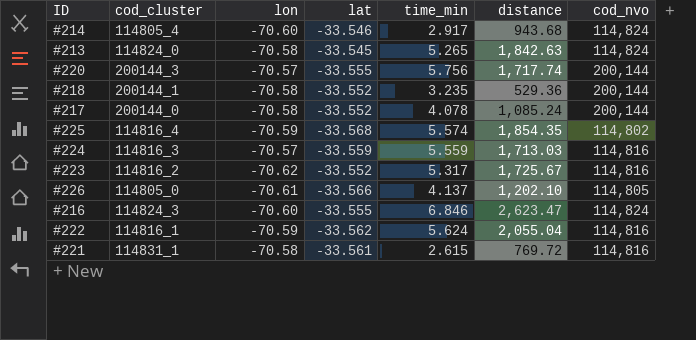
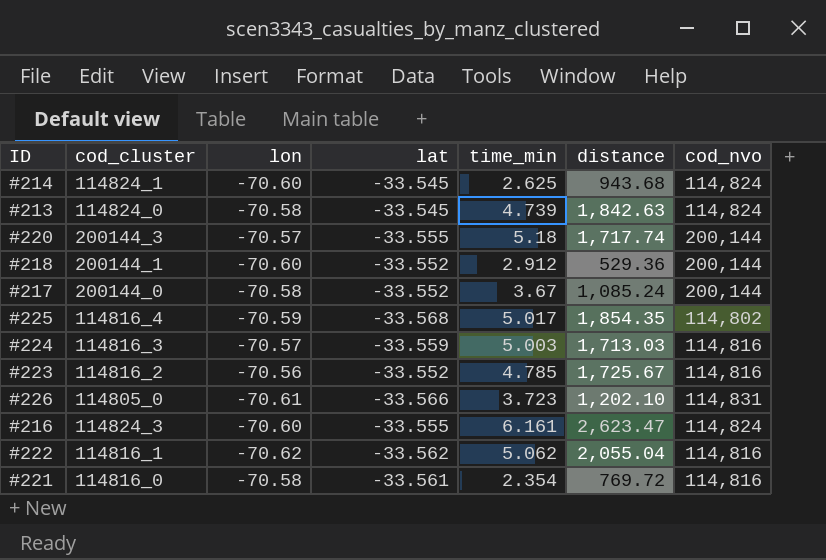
#214 | cod_cluster: 114805_4 -> 114824_1
#214 | lat: -33.546 -> -33.545
#214 | time_min: 2.917 -> 2.625
#213 | time_min: 5.265 -> 4.739
#220 | time_min: 5.756 -> 5.18
#218 | lon: -70.58 -> -70.60
#218 | time_min: 3.235 -> 2.912
#217 | time_min: 4.078 -> 3.67
#225 | time_min: 5.574 -> 5.017
#224 | time_min: 5.559 -> 5.003
#223 | lon: -70.62 -> -70.56
#223 | time_min: 5.317 -> 4.785
#226 | time_min: 4.137 -> 3.723
#226 | cod_nvo: 114,805 -> 114,831
#216 | time_min: 6.846 -> 6.161
#222 | lon: -70.59 -> -70.62
#222 | time_min: 5.624 -> 5.062
#221 | cod_cluster: 114831_1 -> 114816_0
#221 | time_min: 2.615 -> 2.354

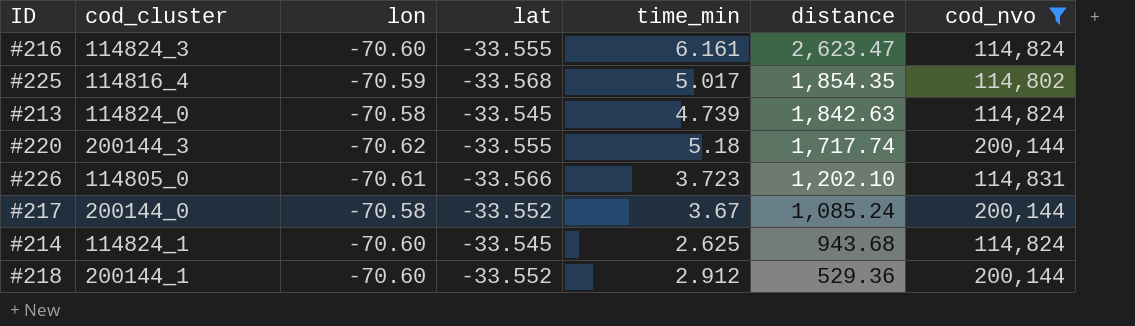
filter: none -> cod_nvo != 114,816
row order: none -> distance descending
#220 | lon: -70.57 -> -70.62

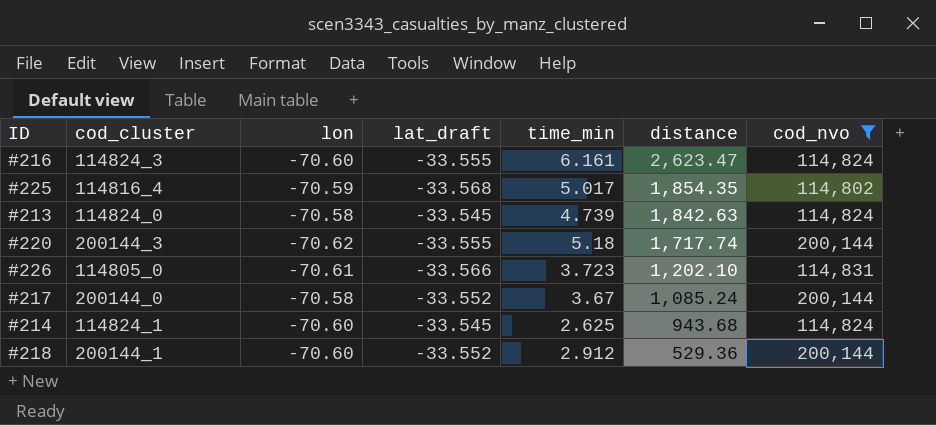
column name: lat -> lat_draft

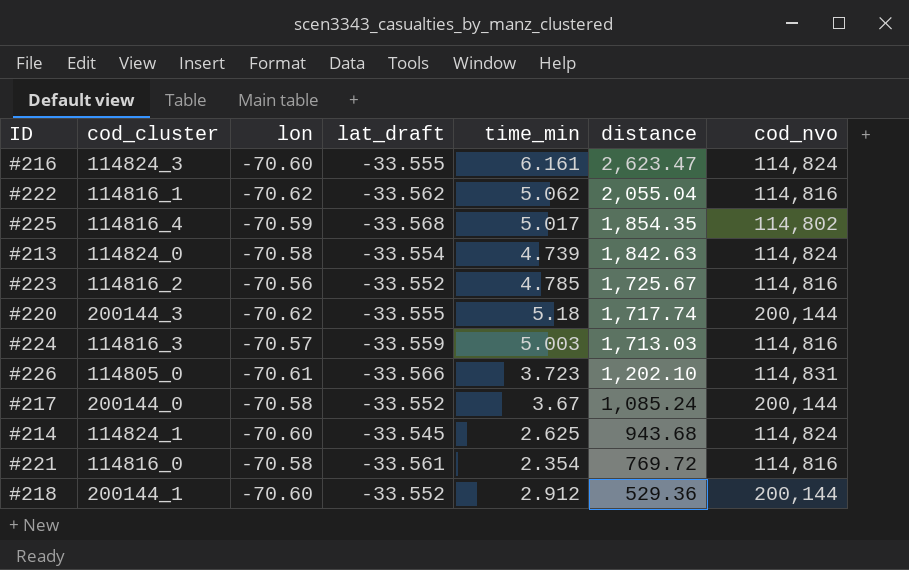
filter: cod_nvo != 114,816 -> none
#213 | lat_draft: -33.545 -> -33.554

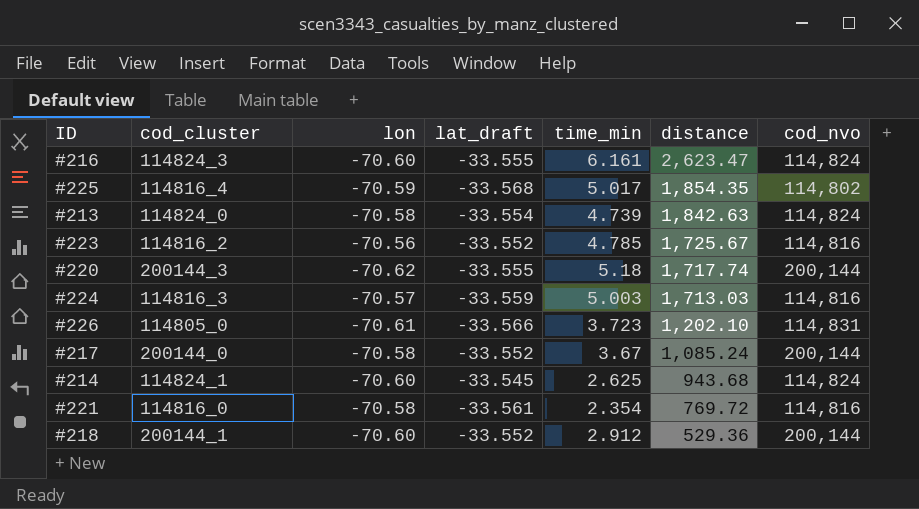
row #222: 114816_1 | -70.62 | -33.562 | 5.062 | 2,055.04 | 114,816 -> none

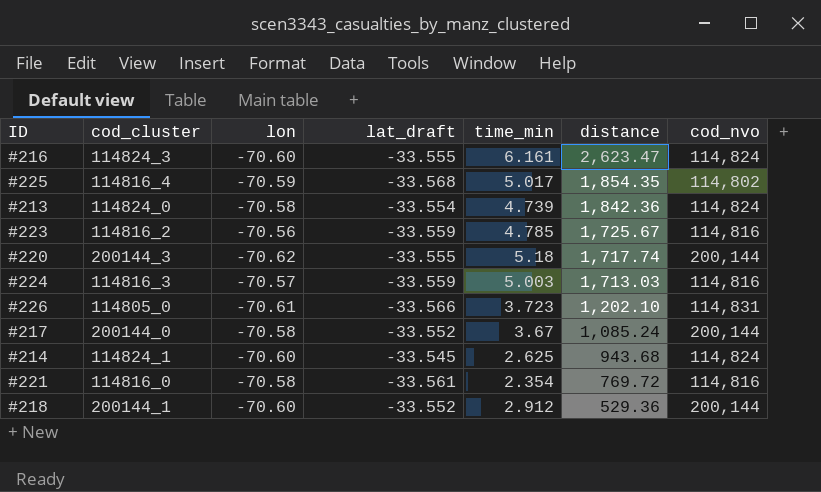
#213 | distance: 1,842.63 -> 1,842.36
#223 | lat_draft: -33.552 -> -33.559

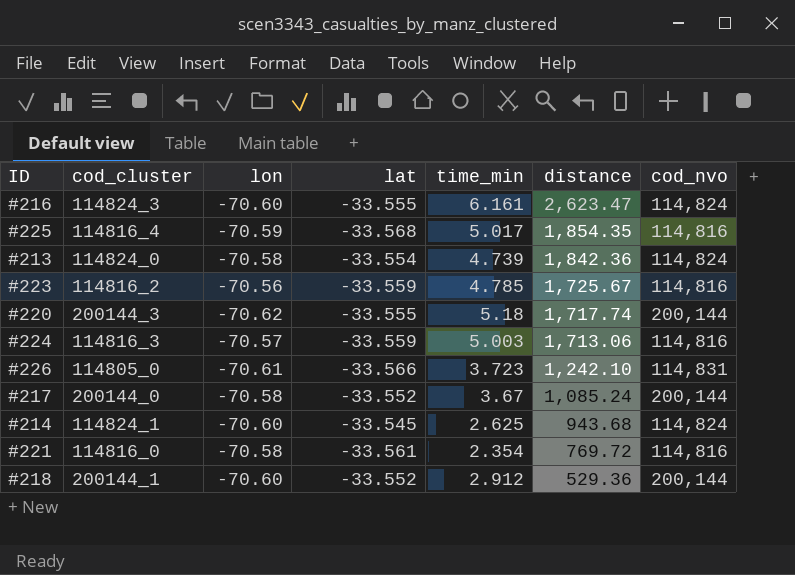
column name: lat_draft -> lat
#225 | cod_nvo: 114,802 -> 114,816
#224 | distance: 1,713.03 -> 1,713.06
#226 | distance: 1,202.10 -> 1,242.10

